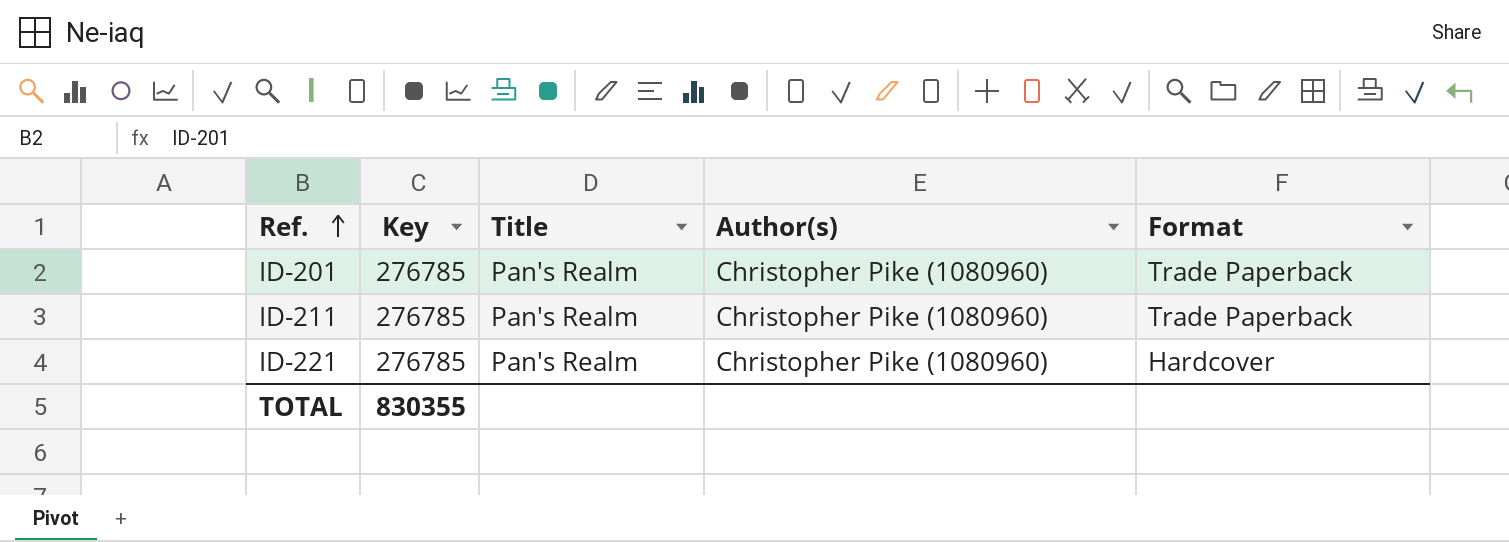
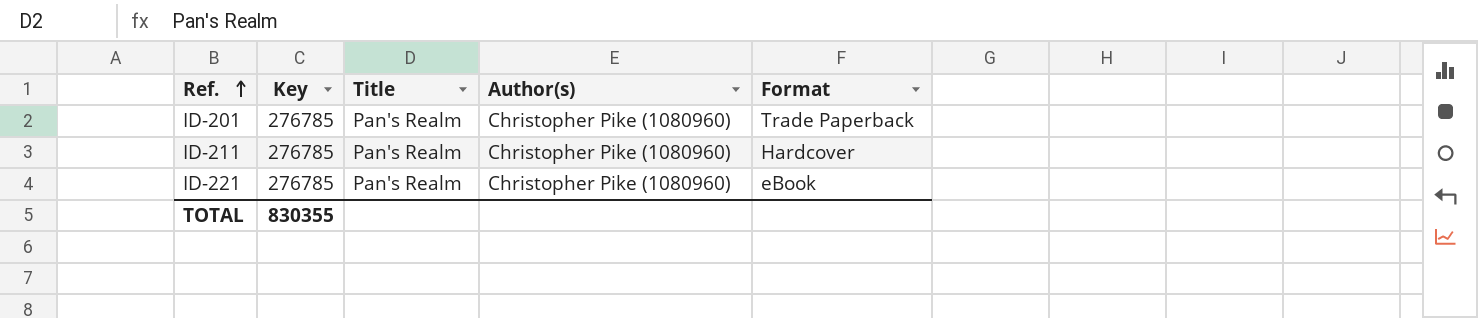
ID-211 | Format: Trade Paperback -> Hardcover
ID-221 | Format: Hardcover -> eBook

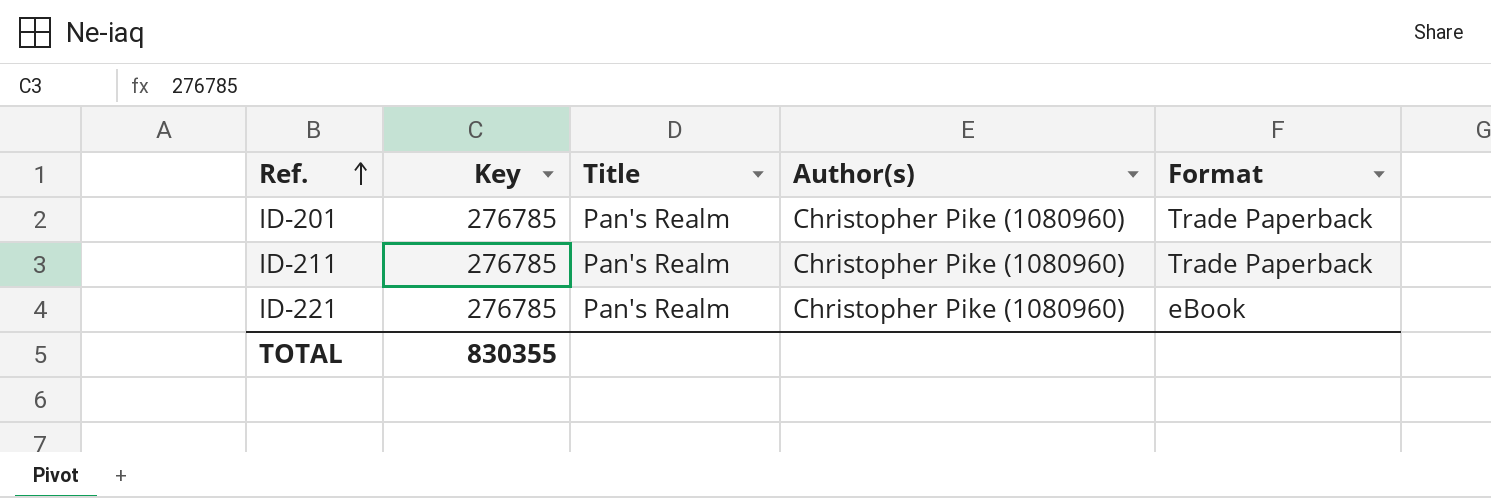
ID-211 | Format: Hardcover -> Trade Paperback

